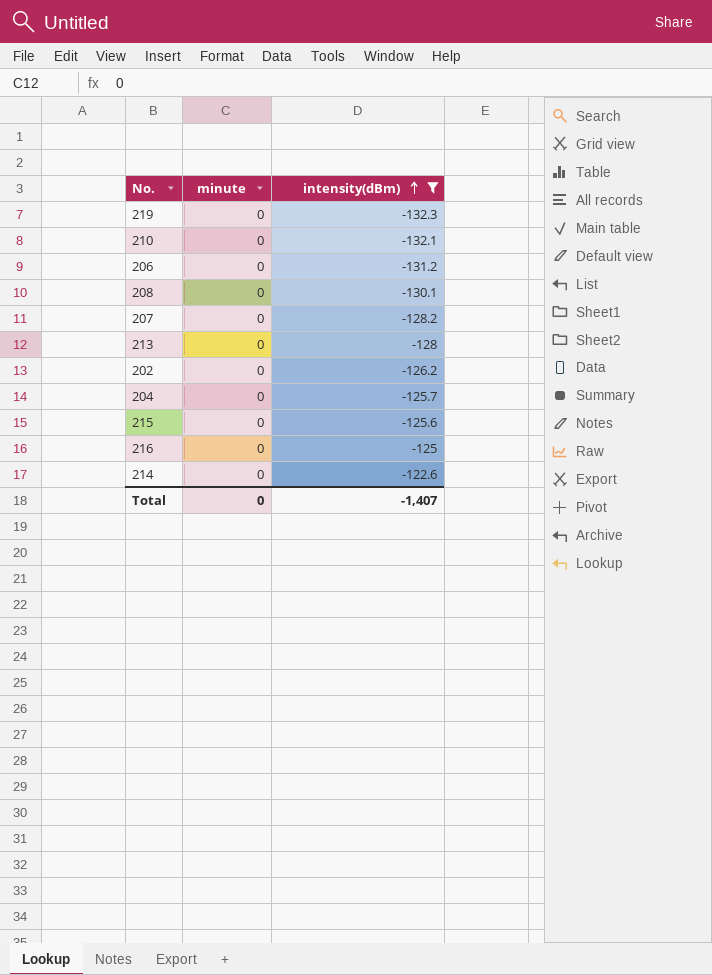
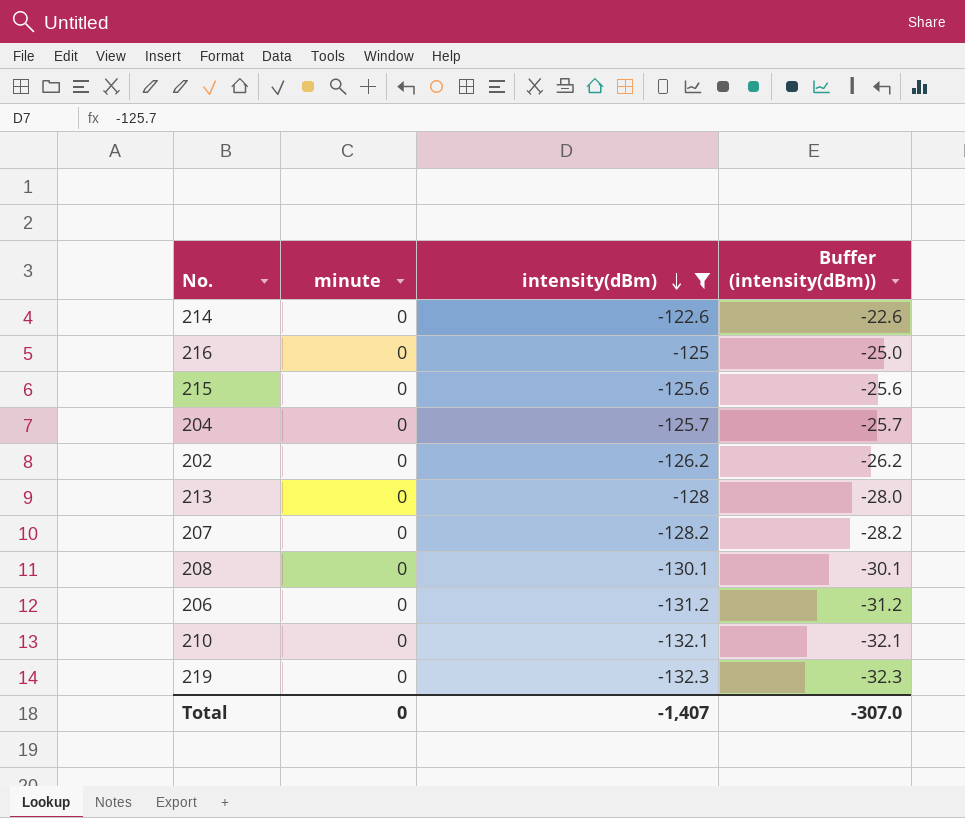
row order: intensity(dBm) ascending -> intensity(dBm) descending
column Buffer (intensity(dBm)) | formula: none -> [intensity(dBm)] + 100

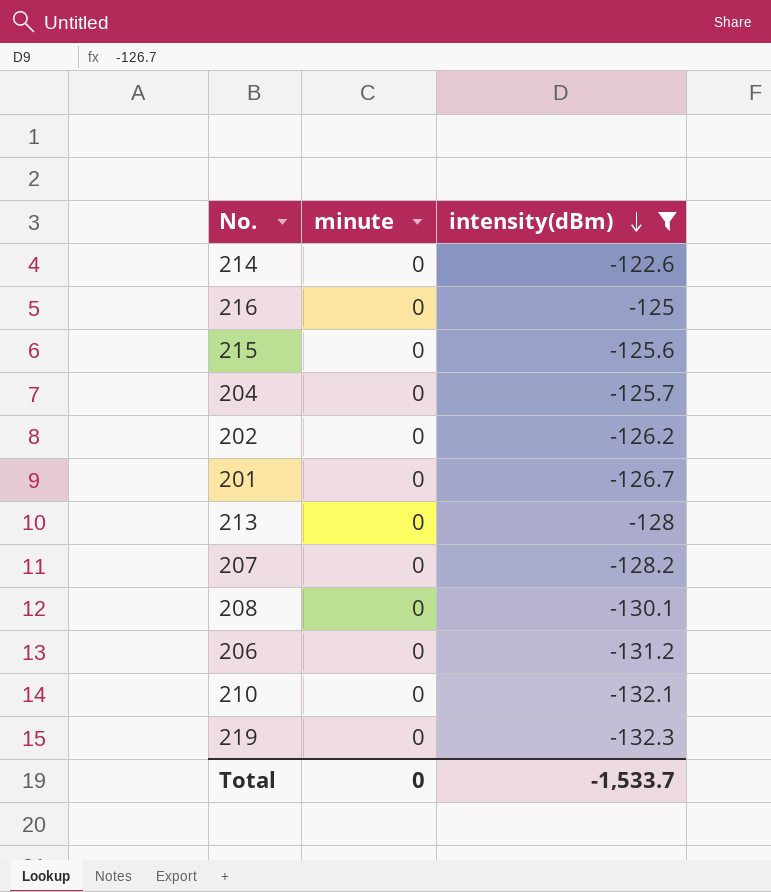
column Buffer (intensity(dBm)) | formula: [intensity(dBm)] + 100 -> none
row 201: none -> 0 | -126.7
Total | intensity(dBm): -1,407 -> -1,533.7

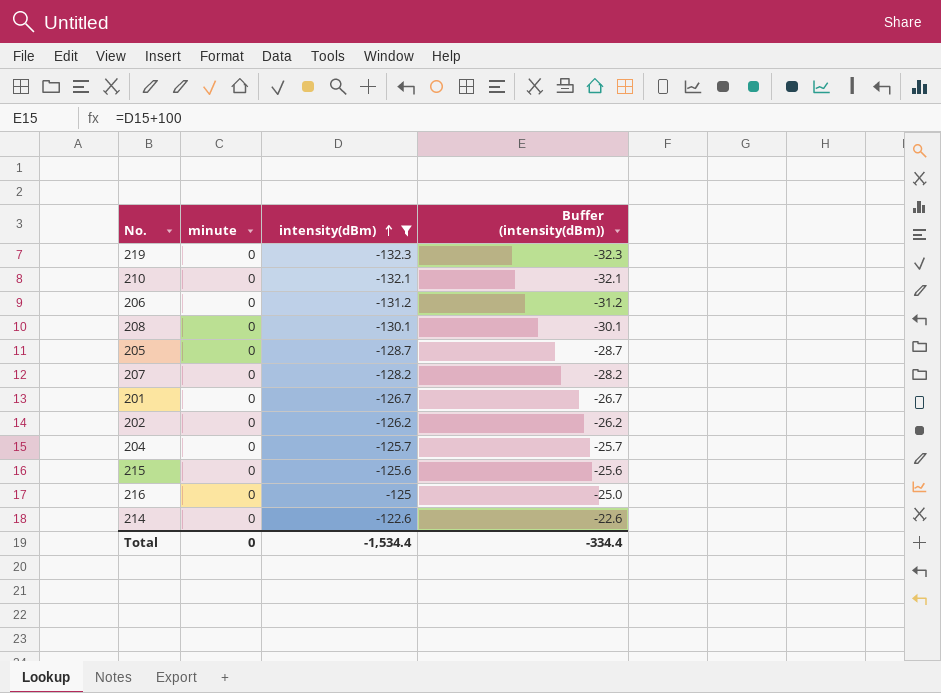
row order: intensity(dBm) descending -> intensity(dBm) ascending
column Buffer (intensity(dBm)) | formula: none -> [intensity(dBm)] + 100
row 213: 0 | -128 -> none
row 205: none -> 0 | -128.7 | -28.7
Total | intensity(dBm): -1,533.7 -> -1,534.4

